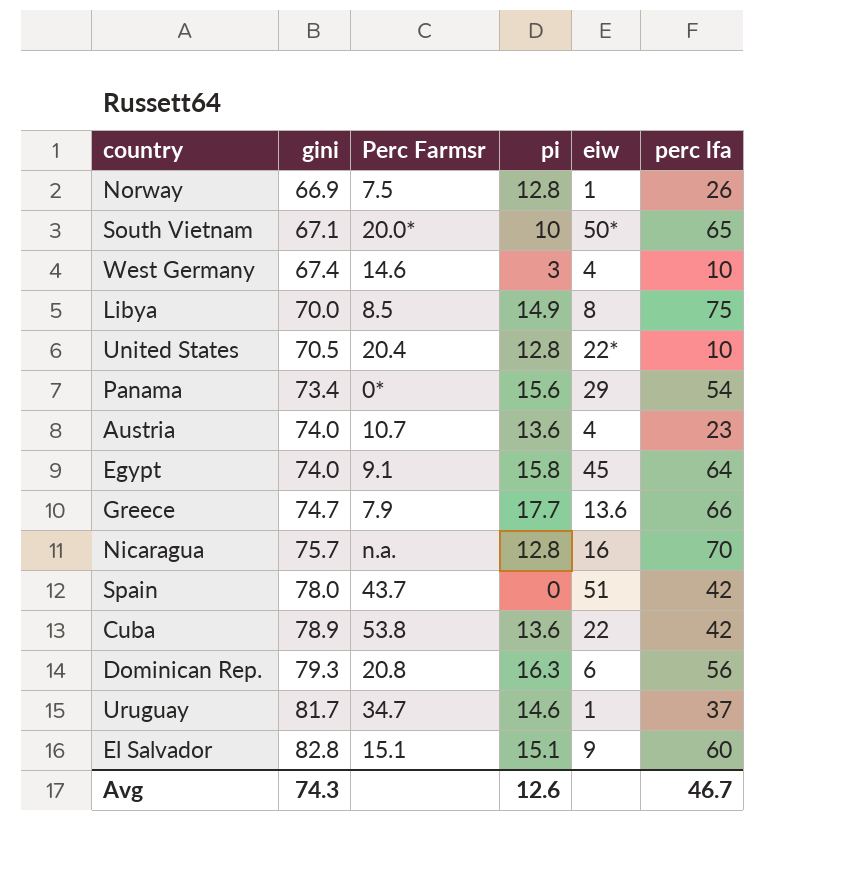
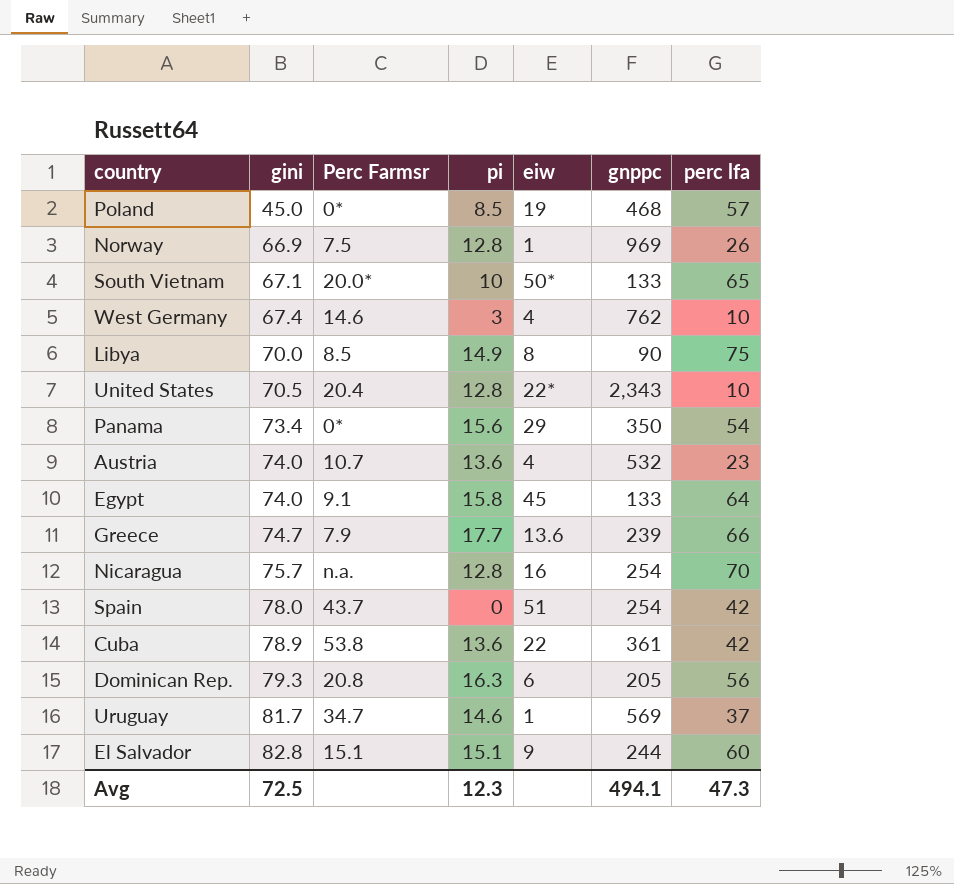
column gnppc | position: none -> 6
row Poland: none -> 45.0 | 0* | 8.5 | 19 | 468 | 57
Avg | gini: 74.3 -> 72.5
Avg | pi: 12.6 -> 12.3
Avg | perc lfa: 46.7 -> 47.3

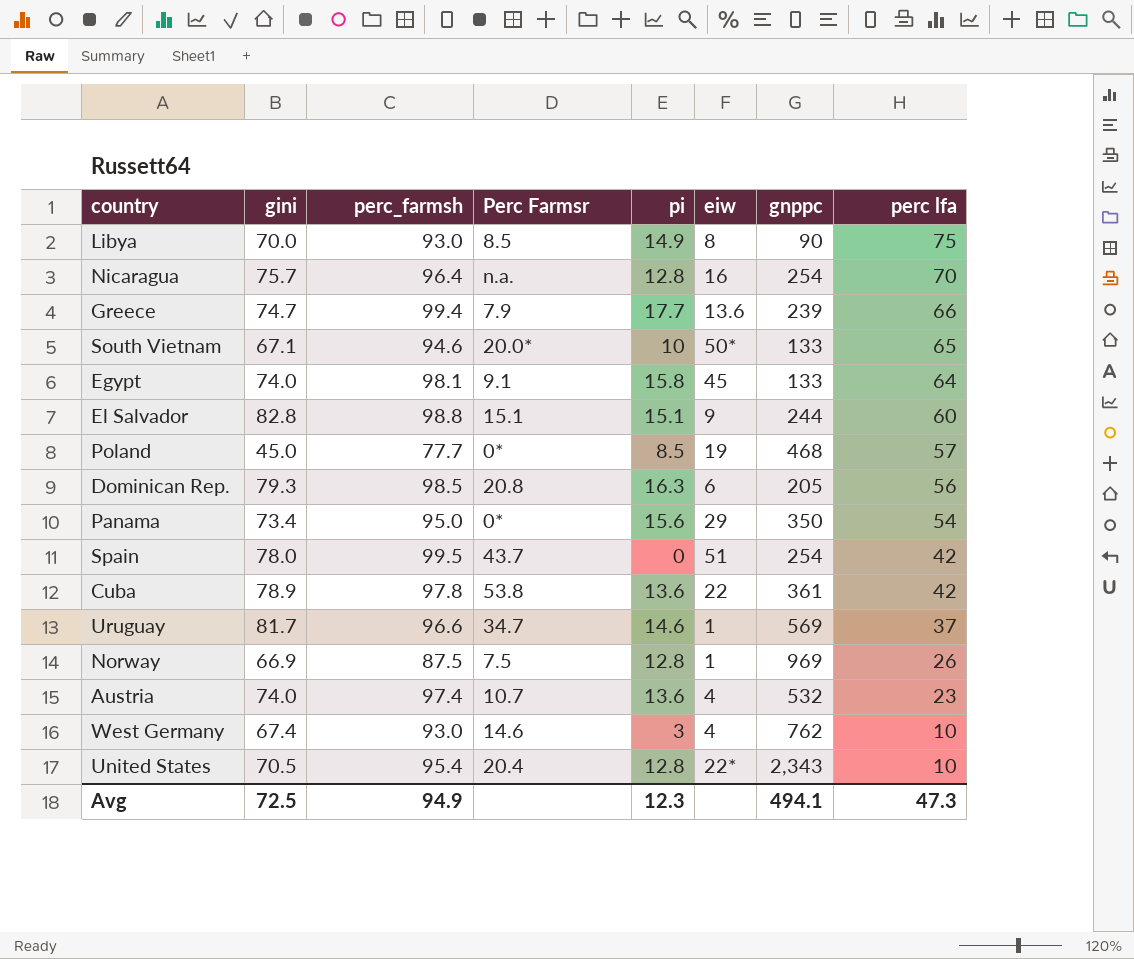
row order: gini ascending -> perc lfa descending
column perc_farmsh | position: none -> 3

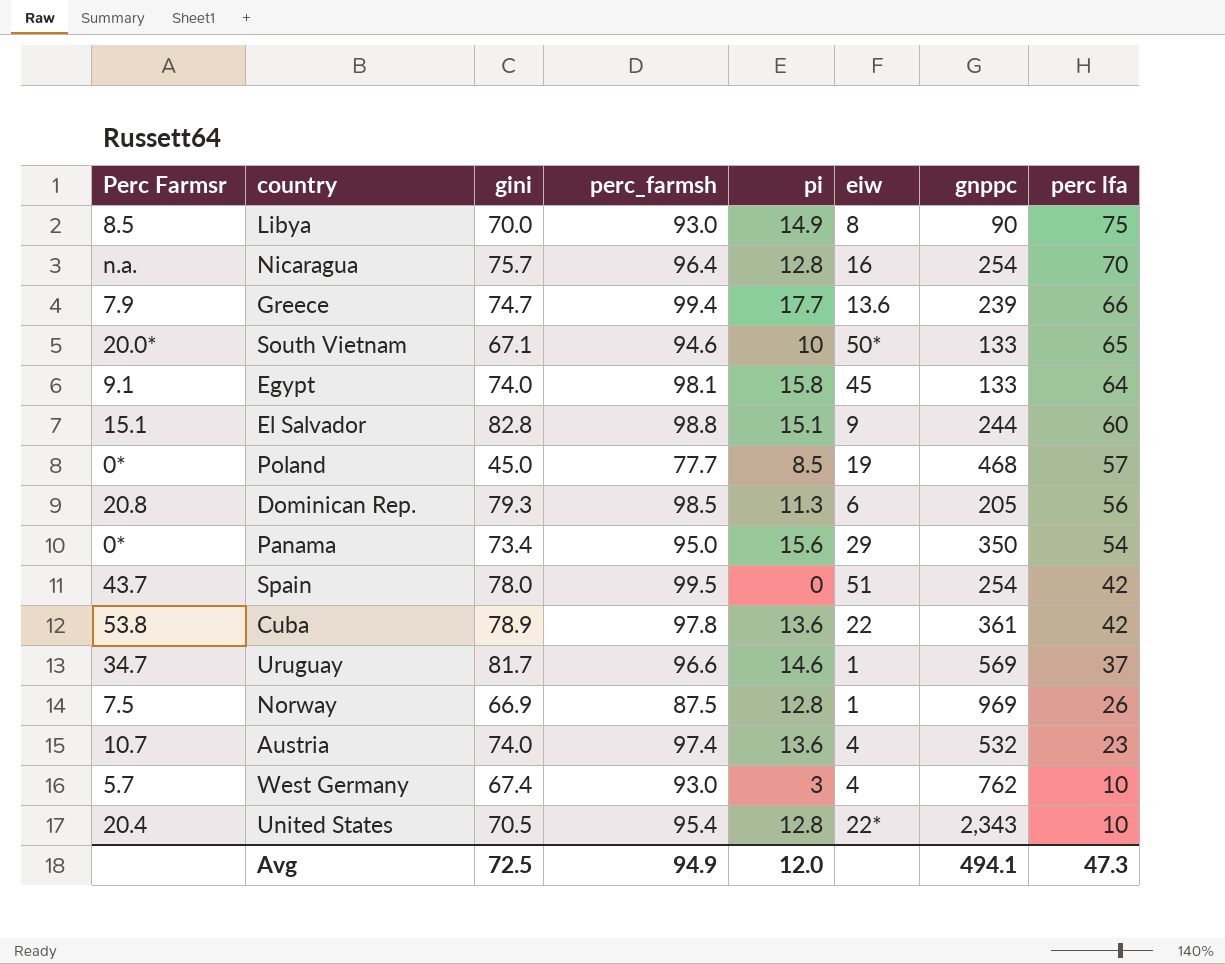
column Perc Farmsr | position: 4 -> 1
Dominican Rep. | pi: 16.3 -> 11.3
West Germany | Perc Farmsr: 14.6 -> 5.7
Avg | pi: 12.3 -> 12.0

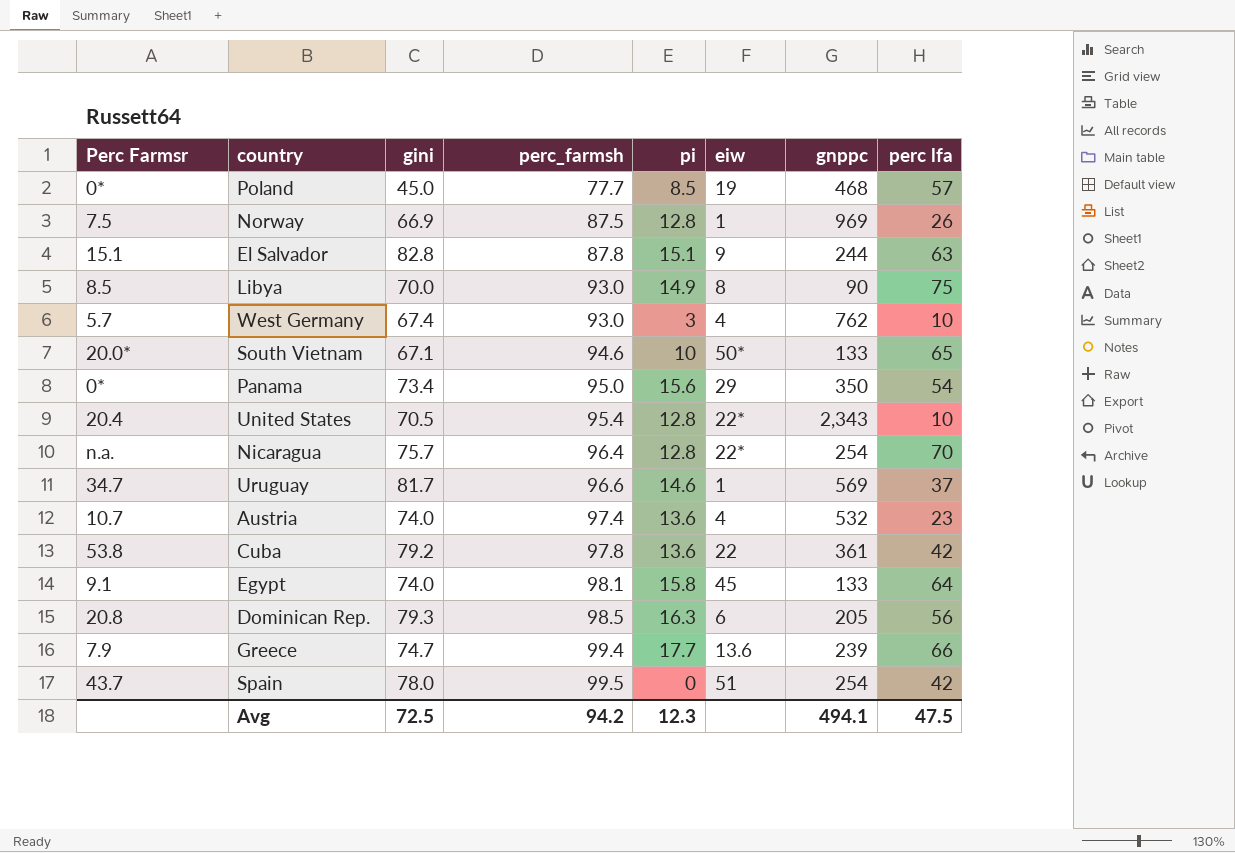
row order: perc lfa descending -> perc_farmsh ascending
El Salvador | perc_farmsh: 98.8 -> 87.8
El Salvador | perc lfa: 60 -> 63
Nicaragua | eiw: 16 -> 22*
Cuba | gini: 78.9 -> 79.2
Dominican Rep. | pi: 11.3 -> 16.3
Avg | perc_farmsh: 94.9 -> 94.2
Avg | pi: 12.0 -> 12.3
Avg | perc lfa: 47.3 -> 47.5

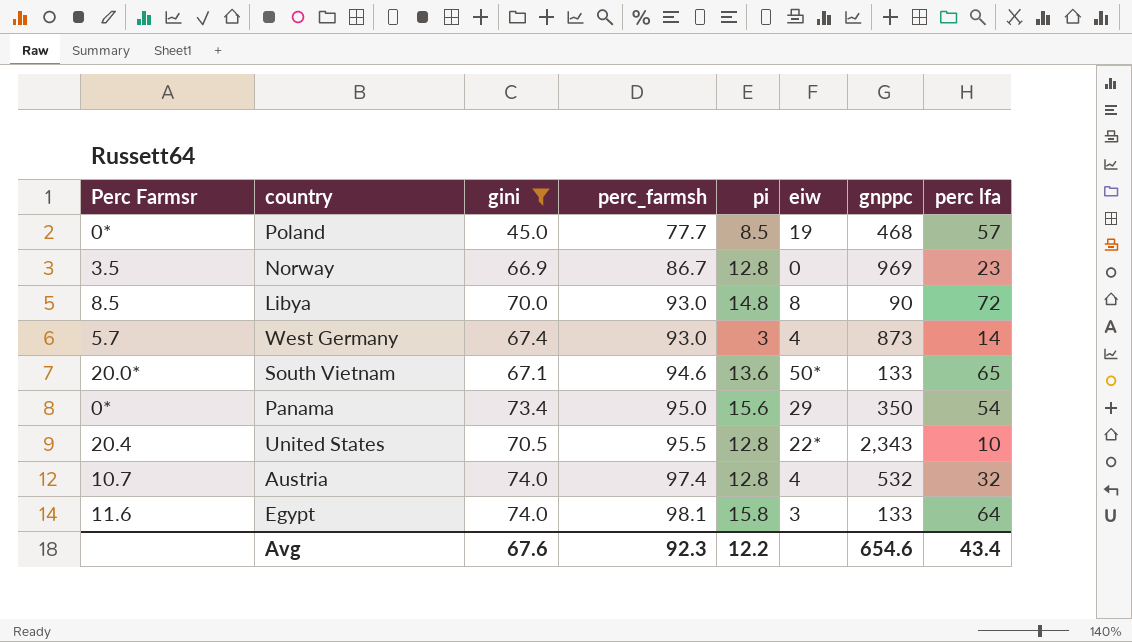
filter: none -> gini <= 74.0
Norway | Perc Farmsr: 7.5 -> 3.5
Norway | perc_farmsh: 87.5 -> 86.7
Norway | eiw: 1 -> 0
Norway | perc lfa: 26 -> 23
Libya | pi: 14.9 -> 14.8
Libya | perc lfa: 75 -> 72
West Germany | gnppc: 762 -> 873
West Germany | perc lfa: 10 -> 14
South Vietnam | pi: 10 -> 13.6
United States | perc_farmsh: 95.4 -> 95.5
Austria | pi: 13.6 -> 12.8
Austria | perc lfa: 23 -> 32
Egypt | Perc Farmsr: 9.1 -> 11.6
Egypt | eiw: 45 -> 3
Avg | gini: 72.5 -> 67.6
Avg | perc_farmsh: 94.2 -> 92.3
Avg | pi: 12.3 -> 12.2
Avg | gnppc: 494.1 -> 654.6
Avg | perc lfa: 47.5 -> 43.4

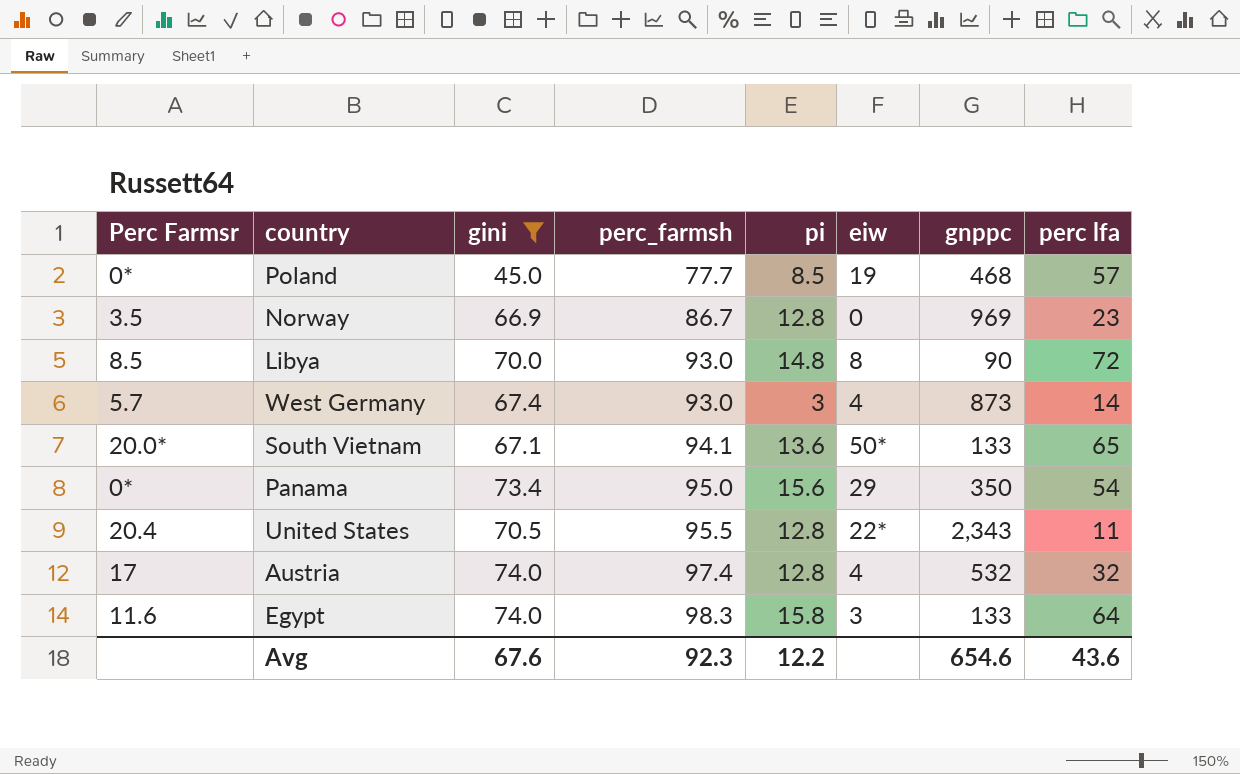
South Vietnam | perc_farmsh: 94.6 -> 94.1
United States | perc lfa: 10 -> 11
Austria | Perc Farmsr: 10.7 -> 17
Egypt | perc_farmsh: 98.1 -> 98.3
Avg | perc lfa: 43.4 -> 43.6

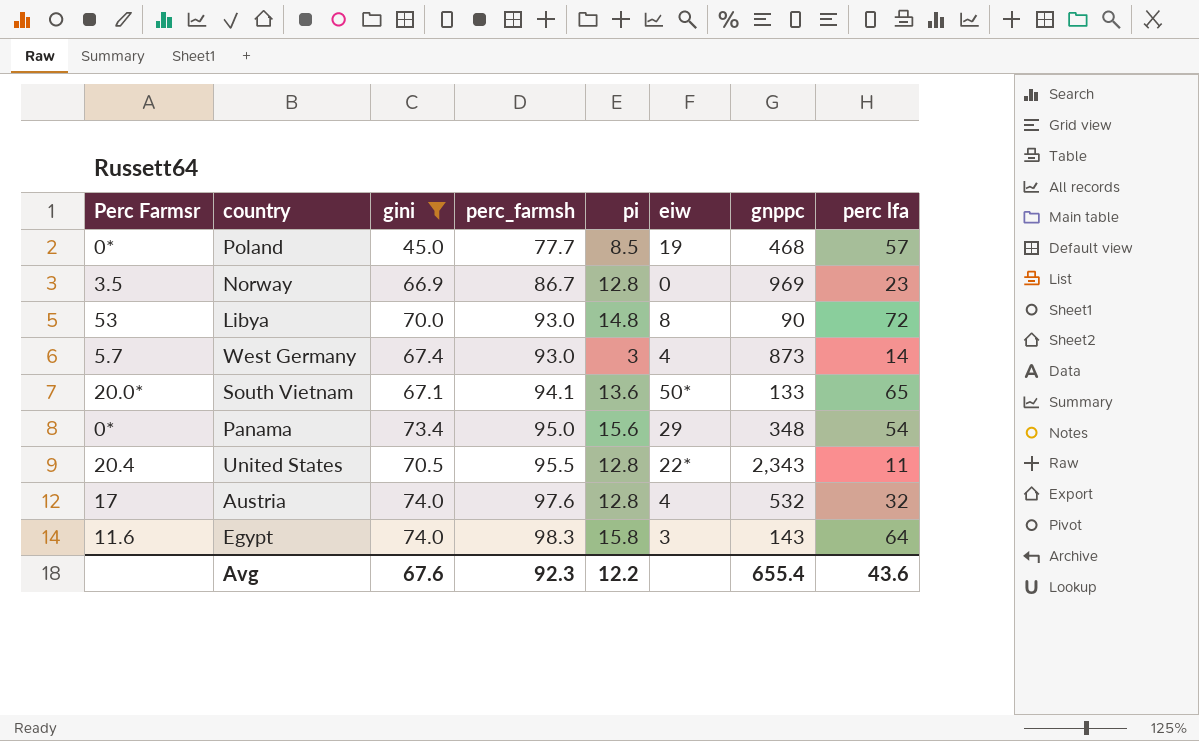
Libya | Perc Farmsr: 8.5 -> 53
Panama | gnppc: 350 -> 348
Austria | perc_farmsh: 97.4 -> 97.6
Egypt | gnppc: 133 -> 143
Avg | gnppc: 654.6 -> 655.4

